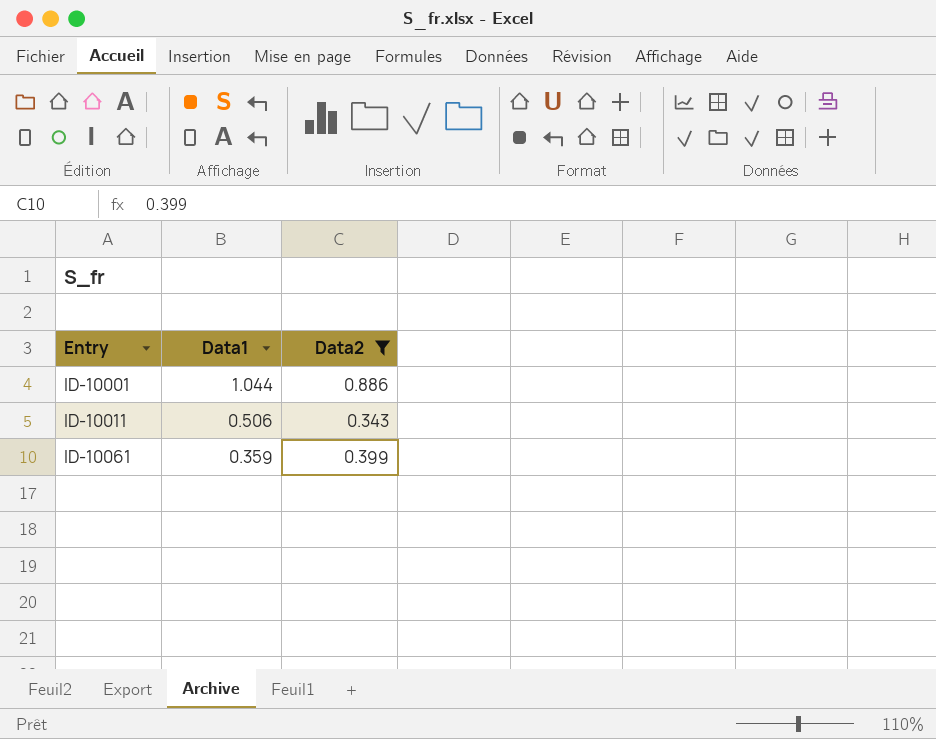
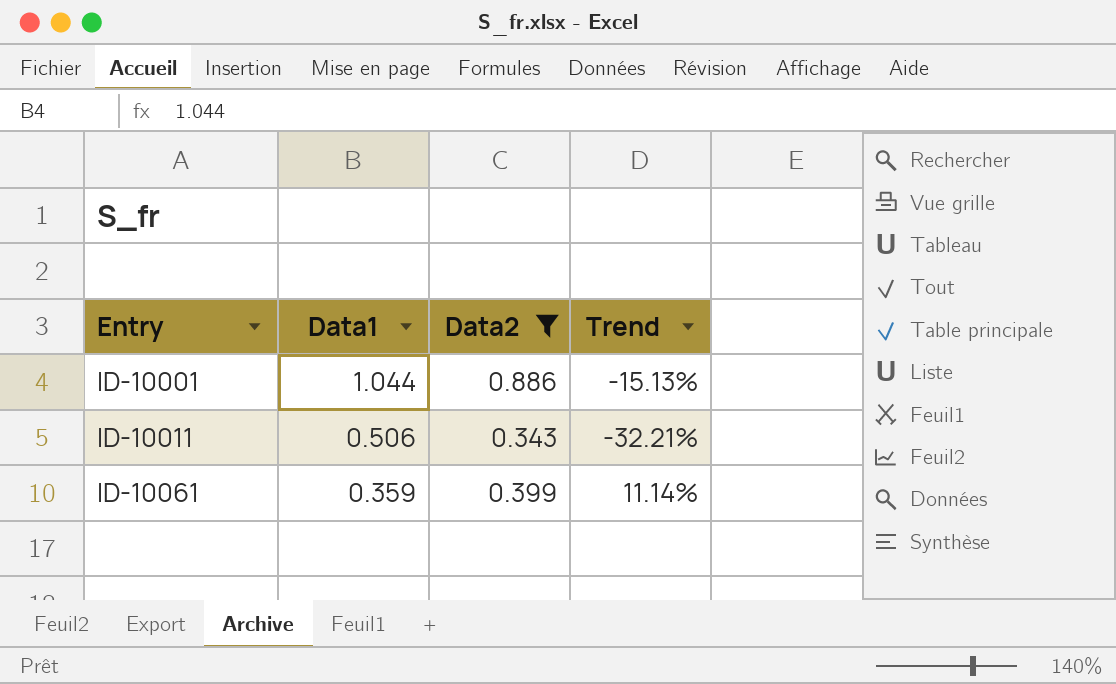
column Trend | formula: none -> ([Data2] - [Data1]) / [Data1]

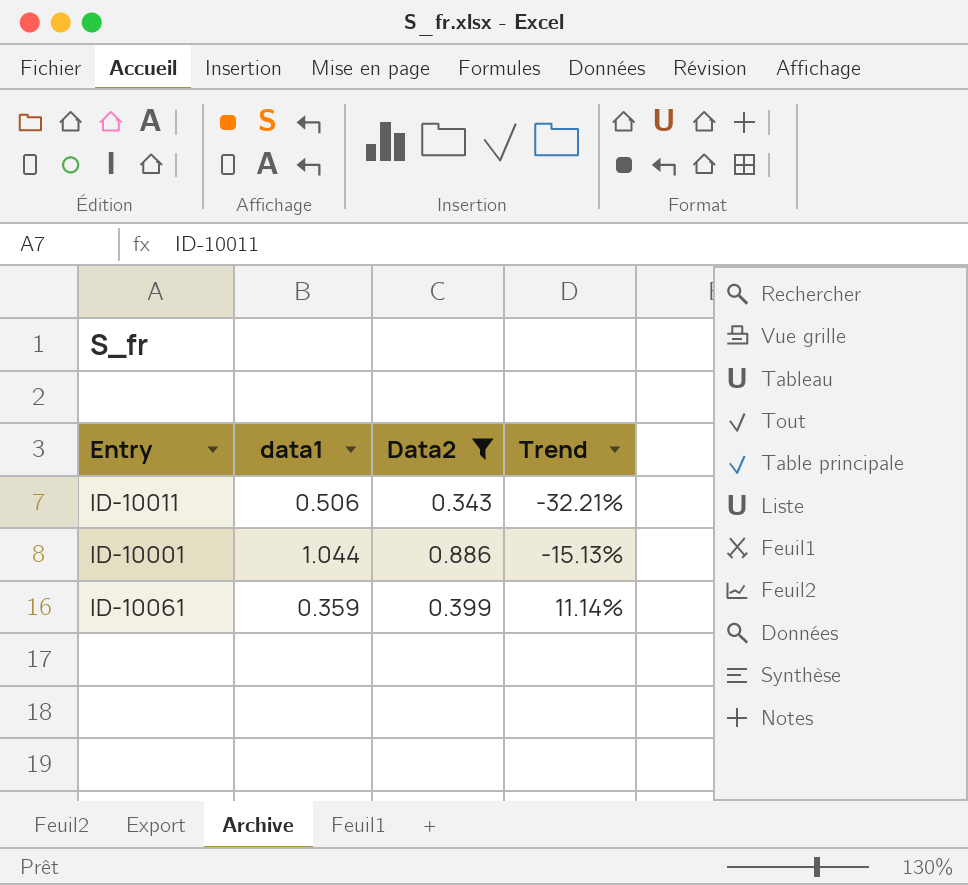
row order: Entry ascending -> Trend ascending
column name: Data1 -> data1

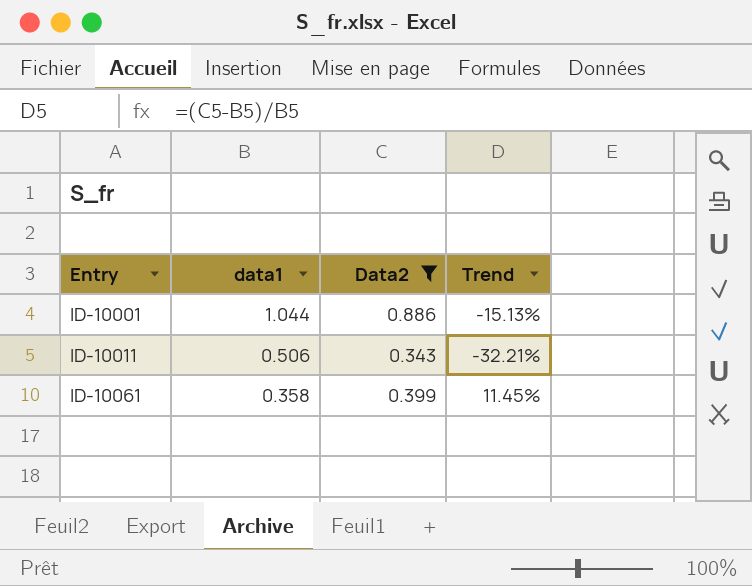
row order: Trend ascending -> Entry ascending
ID-10061 | data1: 0.359 -> 0.358
ID-10061 | Trend: 11.14% -> 11.45%

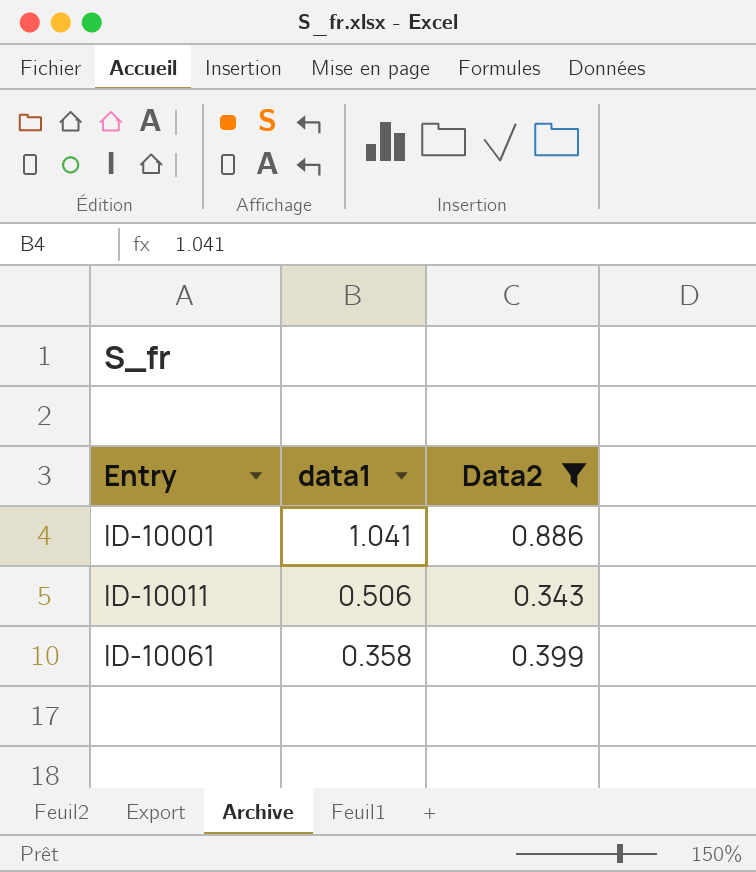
column Trend | formula: ([Data2] - [data1]) / [data1] -> none
ID-10001 | data1: 1.044 -> 1.041

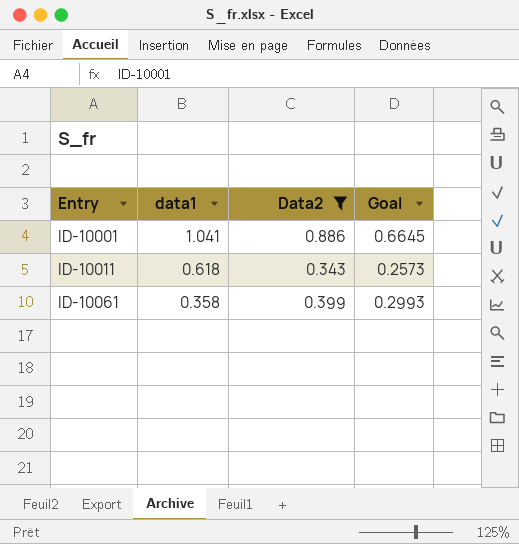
column Goal | formula: none -> [Data2] * 0.75
ID-10011 | data1: 0.506 -> 0.618

